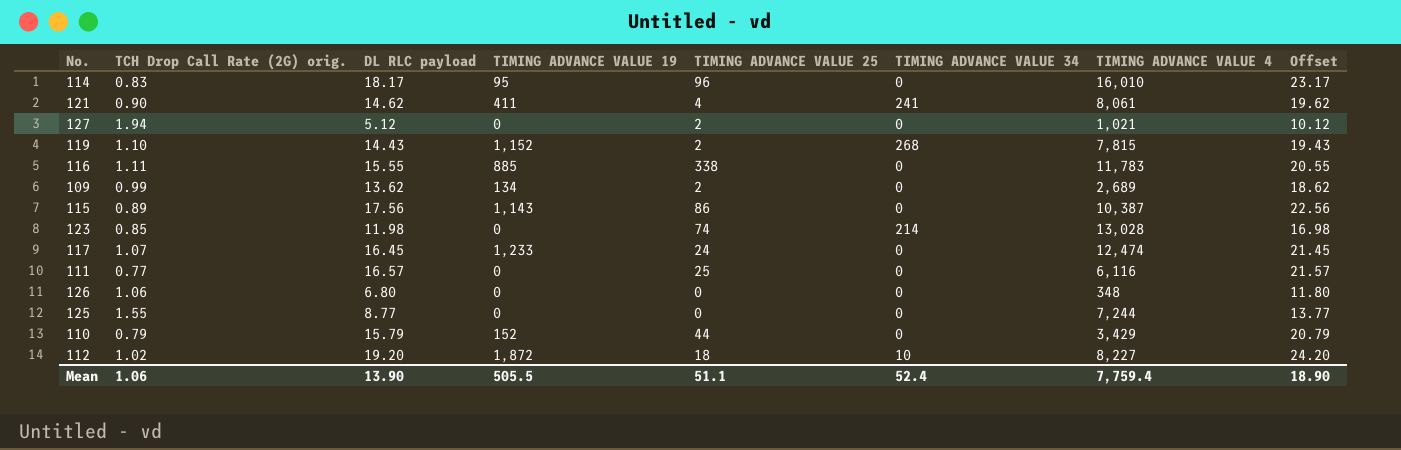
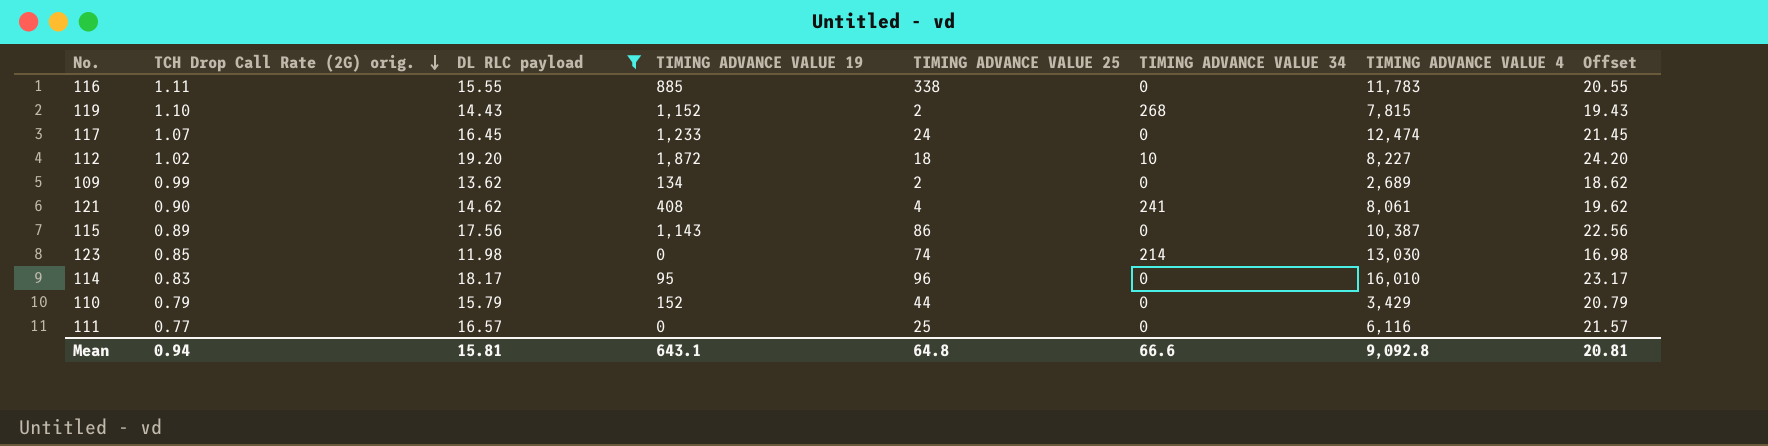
filter: none -> DL RLC payload >= 11.98
row order: none -> TCH Drop Call Rate (2G) orig. descending
121 | TIMING ADVANCE VALUE 19: 411 -> 408
123 | TIMING ADVANCE VALUE 4: 13,028 -> 13,030
Mean | TCH Drop Call Rate (2G) orig.: 1.06 -> 0.94
Mean | DL RLC payload: 13.90 -> 15.81
Mean | TIMING ADVANCE VALUE 19: 505.5 -> 643.1
Mean | TIMING ADVANCE VALUE 25: 51.1 -> 64.8
Mean | TIMING ADVANCE VALUE 34: 52.4 -> 66.6
Mean | TIMING ADVANCE VALUE 4: 7,759.4 -> 9,092.8
Mean | Offset: 18.90 -> 20.81

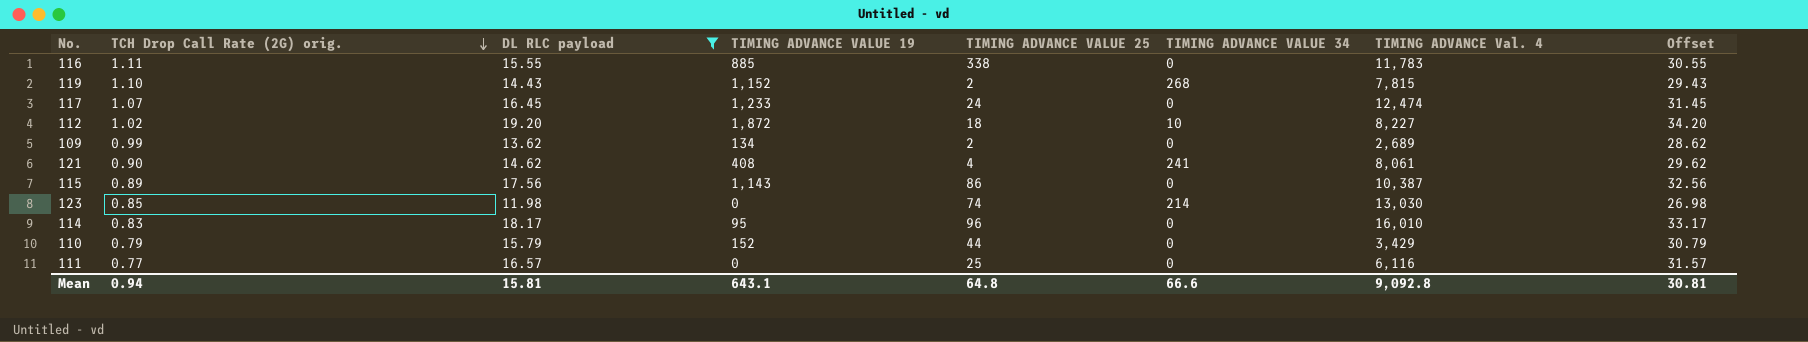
column name: TIMING ADVANCE VALUE 4 -> TIMING ADVANCE Val. 4
column Offset | formula: [DL RLC payload] + 5 -> [DL RLC payload] + 15
Mean | Offset: 20.81 -> 30.81

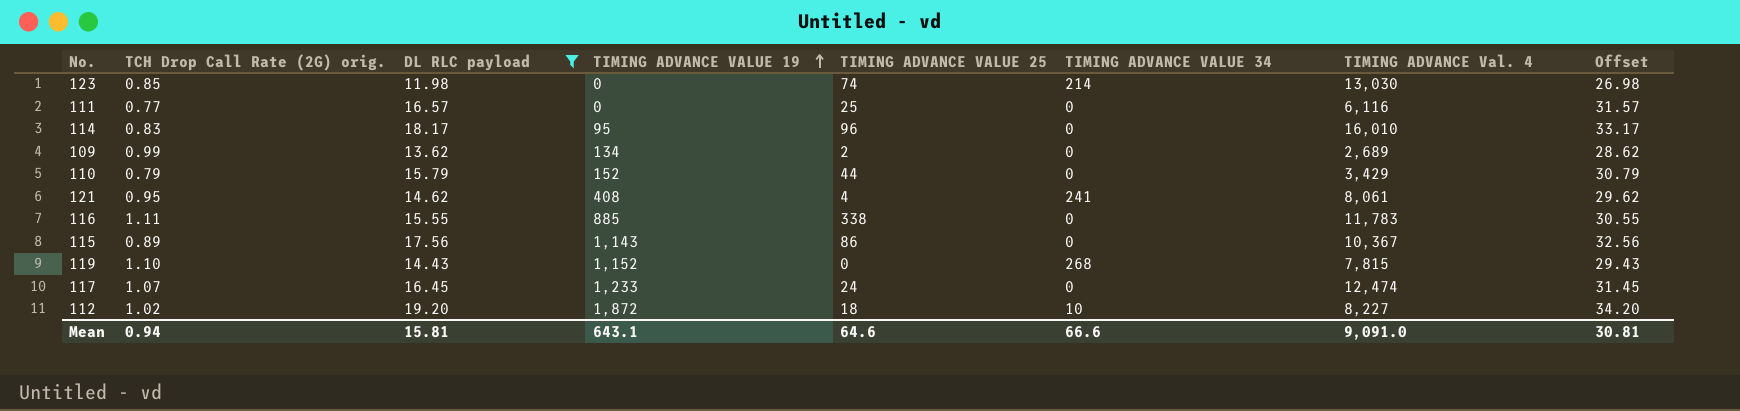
row order: TCH Drop Call Rate (2G) orig. descending -> TIMING ADVANCE VALUE 19 ascending
121 | TCH Drop Call Rate (2G) orig.: 0.90 -> 0.95
115 | TIMING ADVANCE Val. 4: 10,387 -> 10,367
119 | TIMING ADVANCE VALUE 25: 2 -> 0
Mean | TIMING ADVANCE VALUE 25: 64.8 -> 64.6
Mean | TIMING ADVANCE Val. 4: 9,092.8 -> 9,091.0

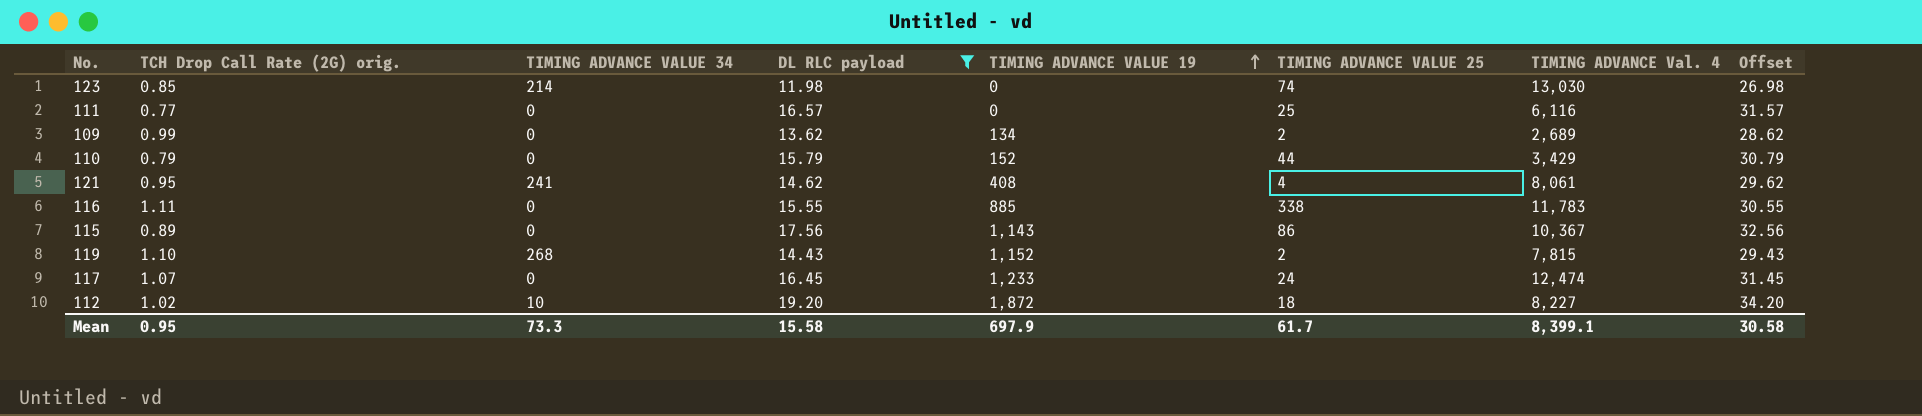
column TIMING ADVANCE VALUE 34 | position: 6 -> 3
row 114: 0.83 | 18.17 | 95 | 96 | 0 | 16,010 | 33.17 -> none
119 | TIMING ADVANCE VALUE 25: 0 -> 2
Mean | TCH Drop Call Rate (2G) orig.: 0.94 -> 0.95
Mean | TIMING ADVANCE VALUE 34: 66.6 -> 73.3
Mean | DL RLC payload: 15.81 -> 15.58
Mean | TIMING ADVANCE VALUE 19: 643.1 -> 697.9
Mean | TIMING ADVANCE VALUE 25: 64.6 -> 61.7
Mean | TIMING ADVANCE Val. 4: 9,091.0 -> 8,399.1
Mean | Offset: 30.81 -> 30.58

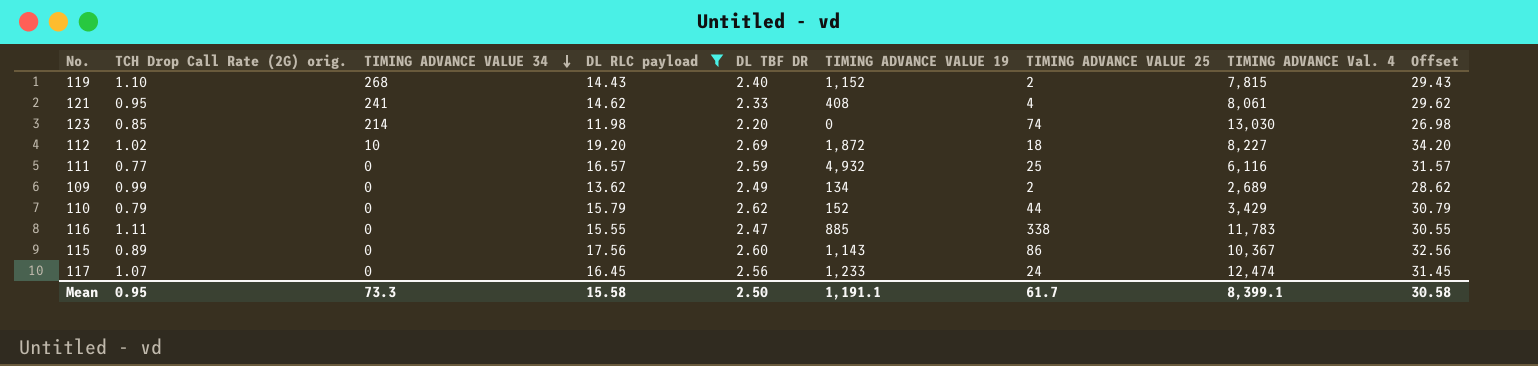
row order: TIMING ADVANCE VALUE 19 ascending -> TIMING ADVANCE VALUE 34 descending
column DL TBF DR | position: none -> 5
111 | TIMING ADVANCE VALUE 19: 0 -> 4,932
Mean | TIMING ADVANCE VALUE 19: 697.9 -> 1,191.1

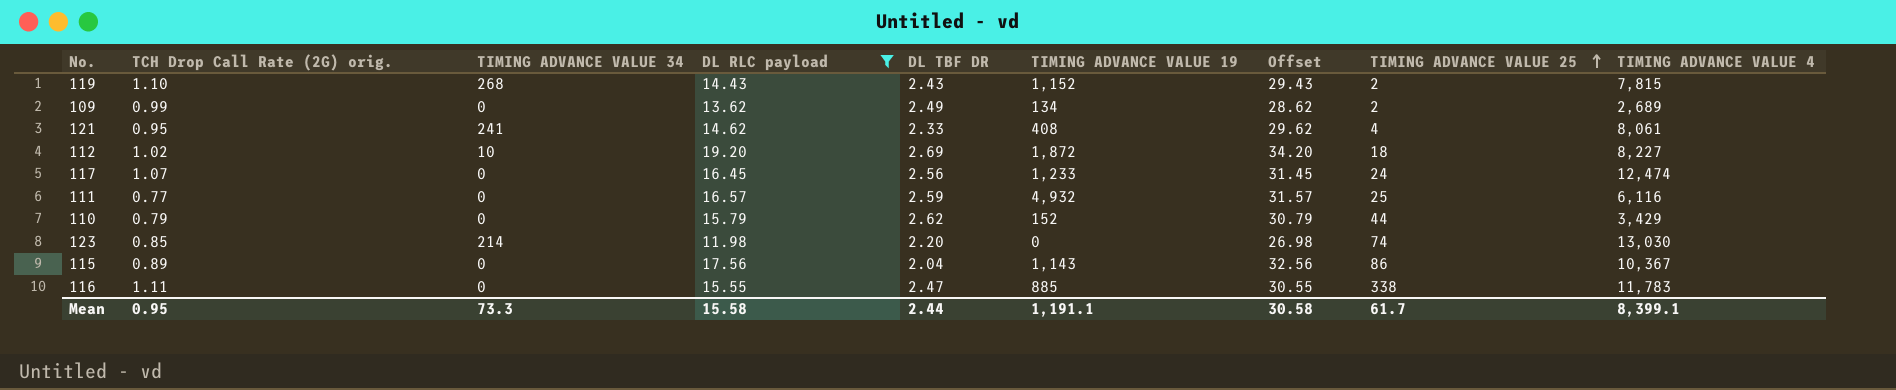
row order: TIMING ADVANCE VALUE 34 descending -> TIMING ADVANCE VALUE 25 ascending
column Offset | position: 9 -> 7
column name: TIMING ADVANCE Val. 4 -> TIMING ADVANCE VALUE 4
119 | DL TBF DR: 2.40 -> 2.43
115 | DL TBF DR: 2.60 -> 2.04
Mean | DL TBF DR: 2.50 -> 2.44

